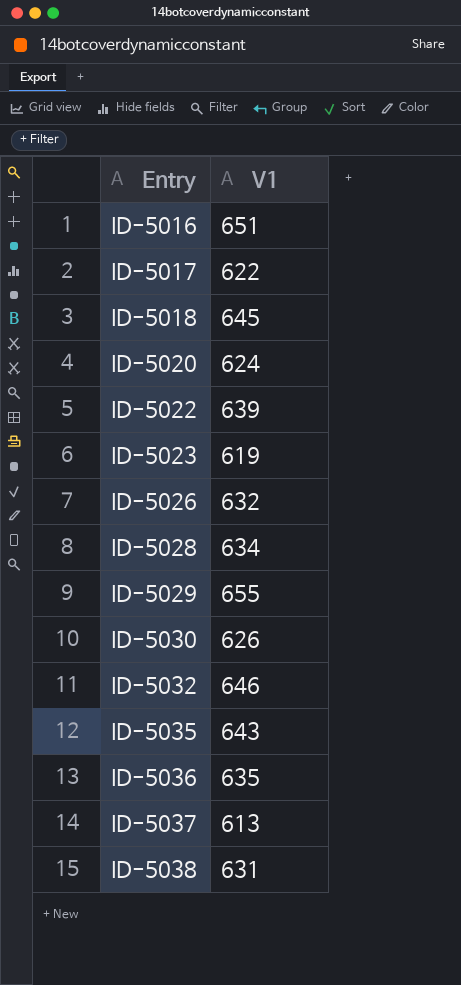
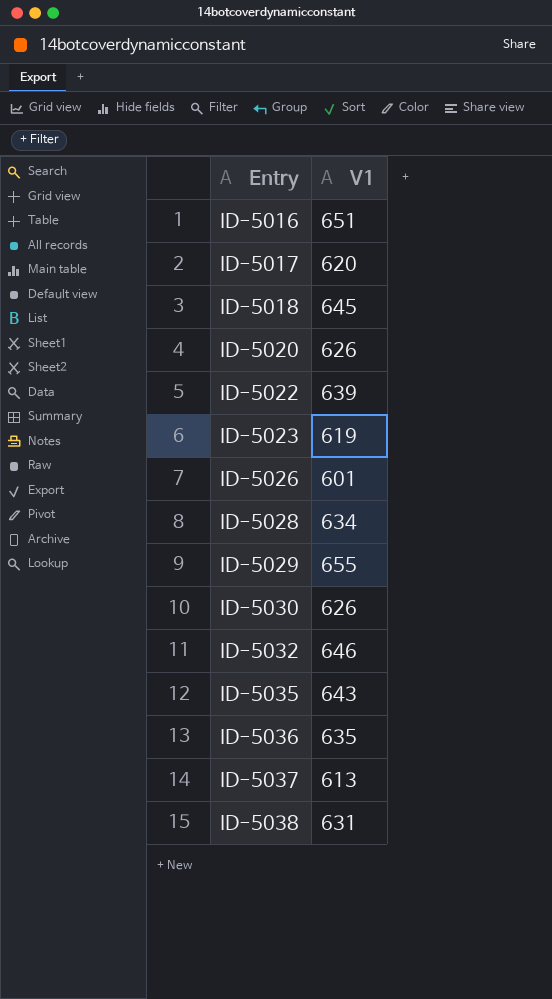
ID-5017 | V1: 622 -> 620
ID-5020 | V1: 624 -> 626
ID-5026 | V1: 632 -> 601

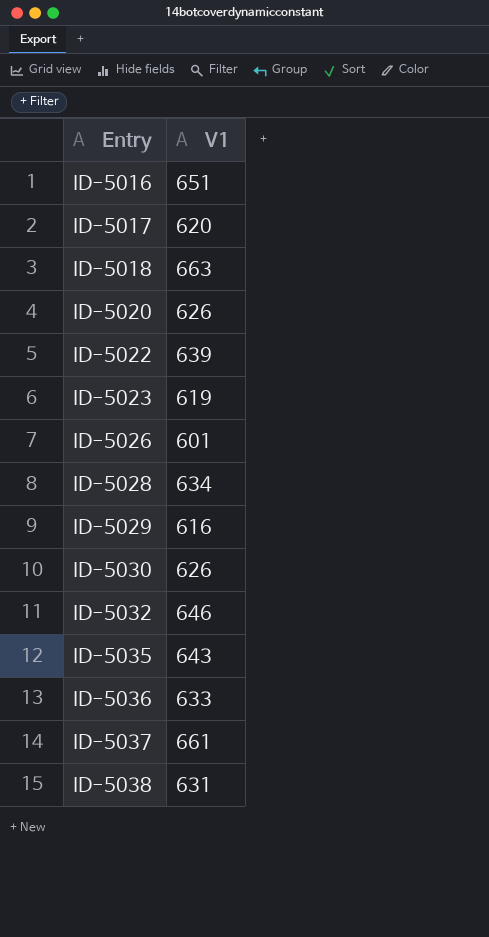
ID-5018 | V1: 645 -> 663
ID-5029 | V1: 655 -> 616
ID-5036 | V1: 635 -> 633
ID-5037 | V1: 613 -> 661

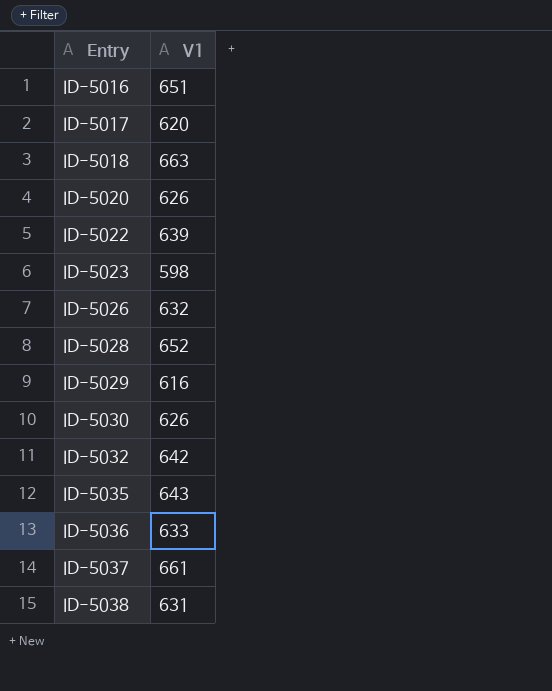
ID-5023 | V1: 619 -> 598
ID-5026 | V1: 601 -> 632
ID-5028 | V1: 634 -> 652
ID-5032 | V1: 646 -> 642

